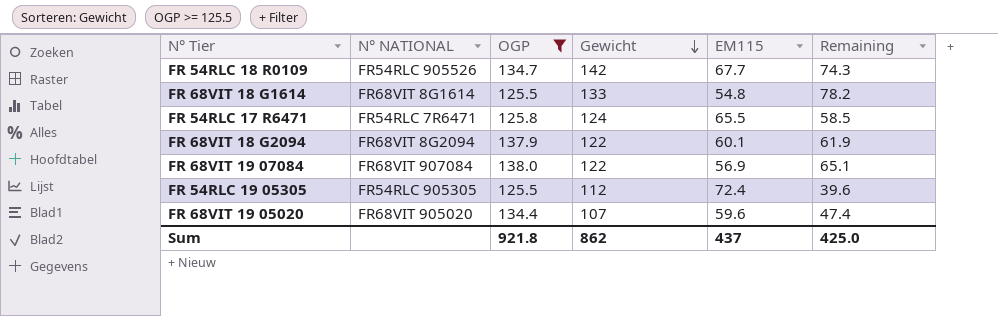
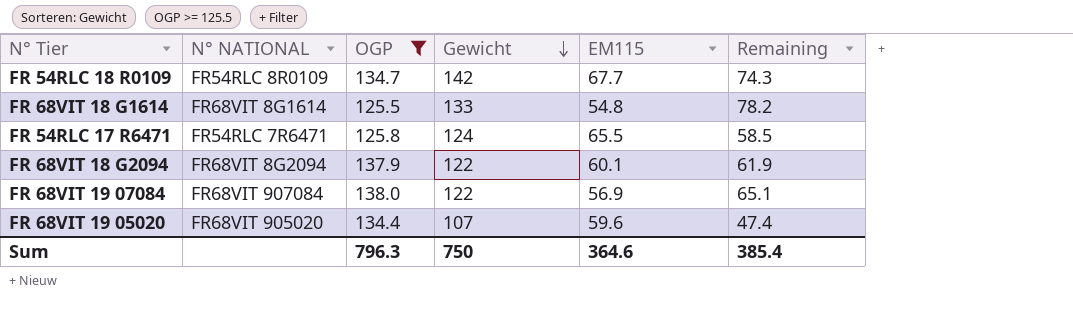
row FR 54RLC 19 05305: FR54RLC 905305 | 125.5 | 112 | 72.4 | 39.6 -> none
FR 54RLC 18 R0109 | N° NATIONAL: FR54RLC 905526 -> FR54RLC 8R0109
Sum | OGP: 921.8 -> 796.3
Sum | Gewicht: 862 -> 750
Sum | EM115: 437 -> 364.6
Sum | Remaining: 425.0 -> 385.4

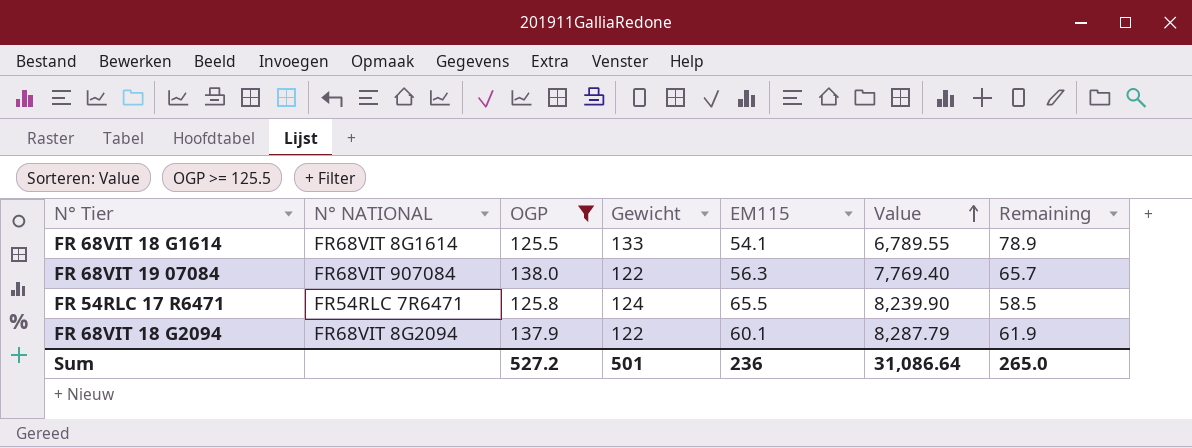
row order: Gewicht descending -> Value ascending
column Value | formula: none -> [OGP] * [EM115]
row FR 54RLC 18 R0109: FR54RLC 8R0109 | 134.7 | 142 | 67.7 | 74.3 -> none
row FR 68VIT 19 05020: FR68VIT 905020 | 134.4 | 107 | 59.6 | 47.4 -> none
FR 68VIT 18 G1614 | EM115: 54.8 -> 54.1
FR 68VIT 18 G1614 | Remaining: 78.2 -> 78.9
FR 68VIT 19 07084 | EM115: 56.9 -> 56.3
FR 68VIT 19 07084 | Remaining: 65.1 -> 65.7
Sum | OGP: 796.3 -> 527.2
Sum | Gewicht: 750 -> 501
Sum | EM115: 364.6 -> 236
Sum | Remaining: 385.4 -> 265.0

